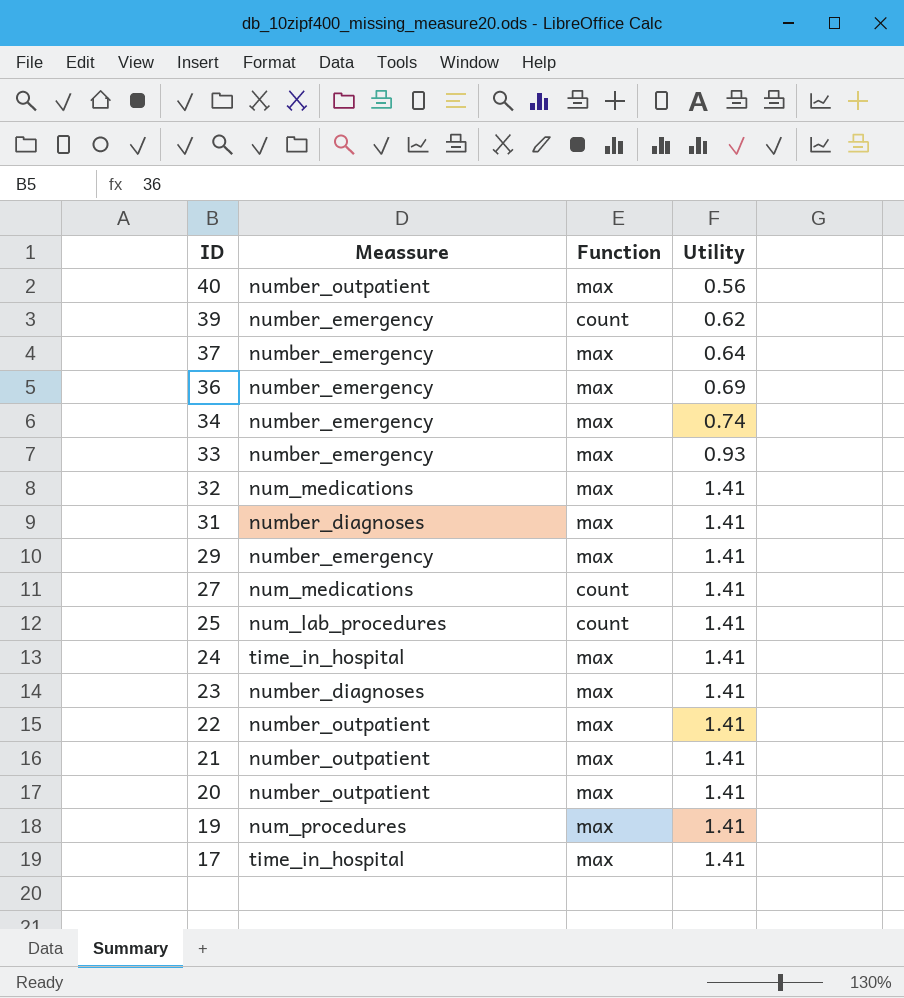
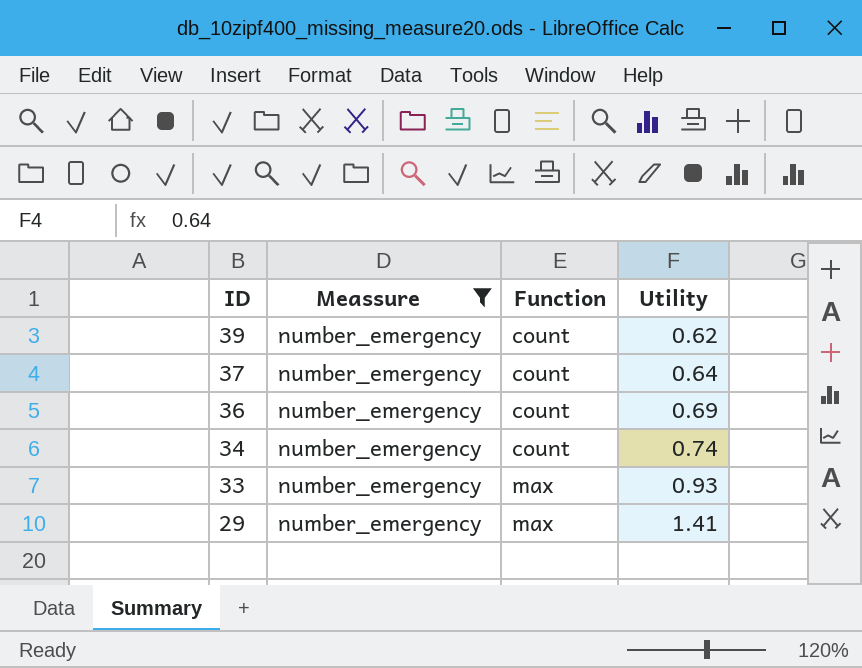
filter: none -> Meassure = number_emergency
37 | Function: max -> count
36 | Function: max -> count
34 | Function: max -> count

